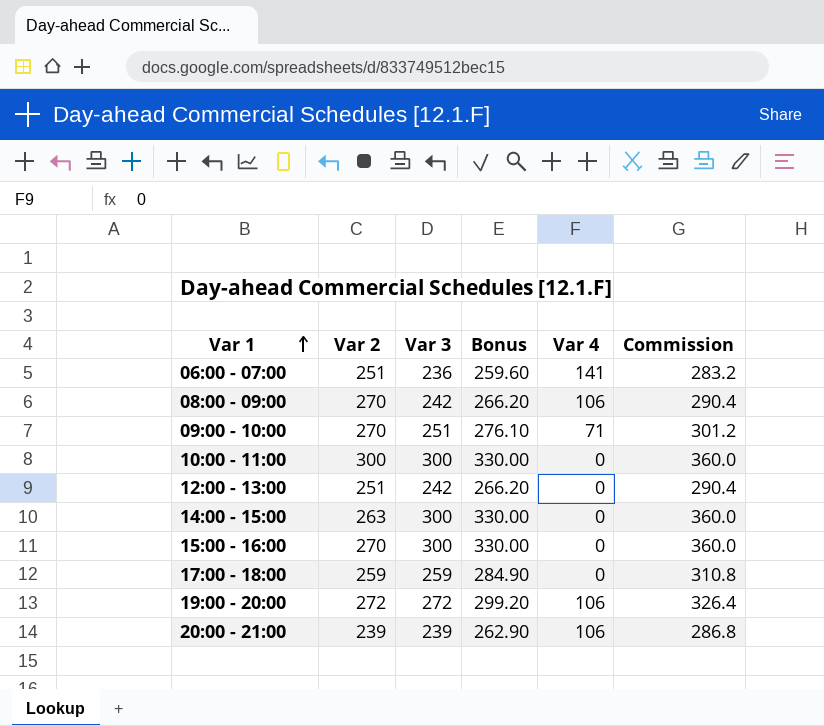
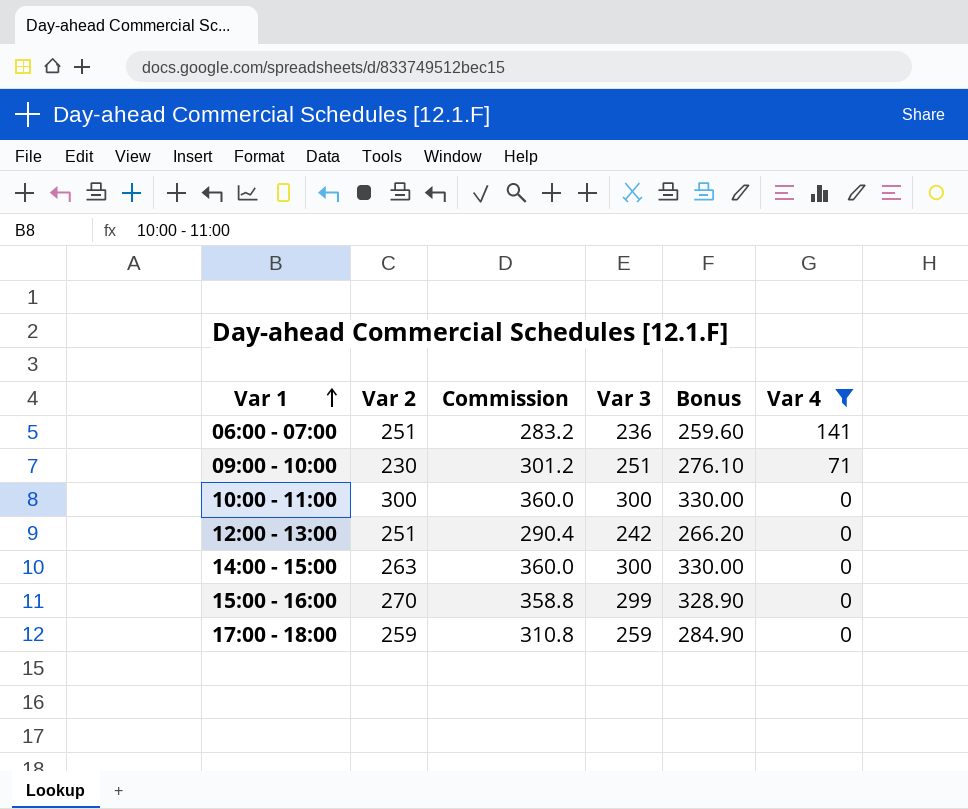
filter: none -> Var 4 != 106
column Commission | position: 6 -> 3
09:00 - 10:00 | Var 2: 270 -> 230
15:00 - 16:00 | Commission: 360.0 -> 358.8
15:00 - 16:00 | Var 3: 300 -> 299
15:00 - 16:00 | Bonus: 330.00 -> 328.90

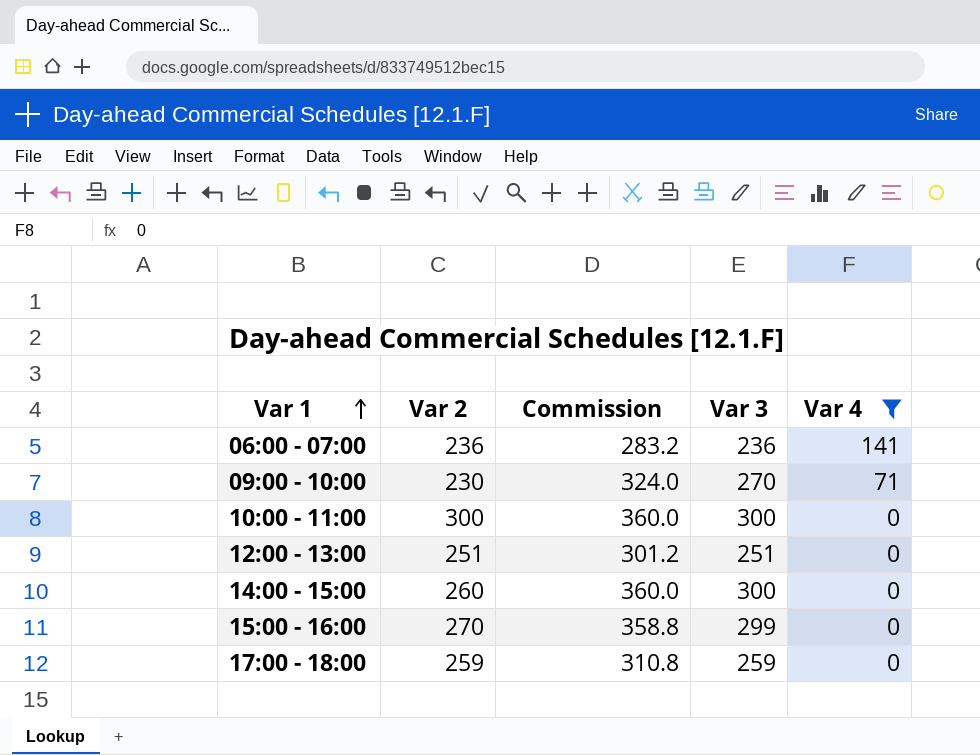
column Bonus | formula: [Var 3] * 1.1 -> none
06:00 - 07:00 | Var 2: 251 -> 236
09:00 - 10:00 | Commission: 301.2 -> 324.0
09:00 - 10:00 | Var 3: 251 -> 270
12:00 - 13:00 | Commission: 290.4 -> 301.2
12:00 - 13:00 | Var 3: 242 -> 251
14:00 - 15:00 | Var 2: 263 -> 260

